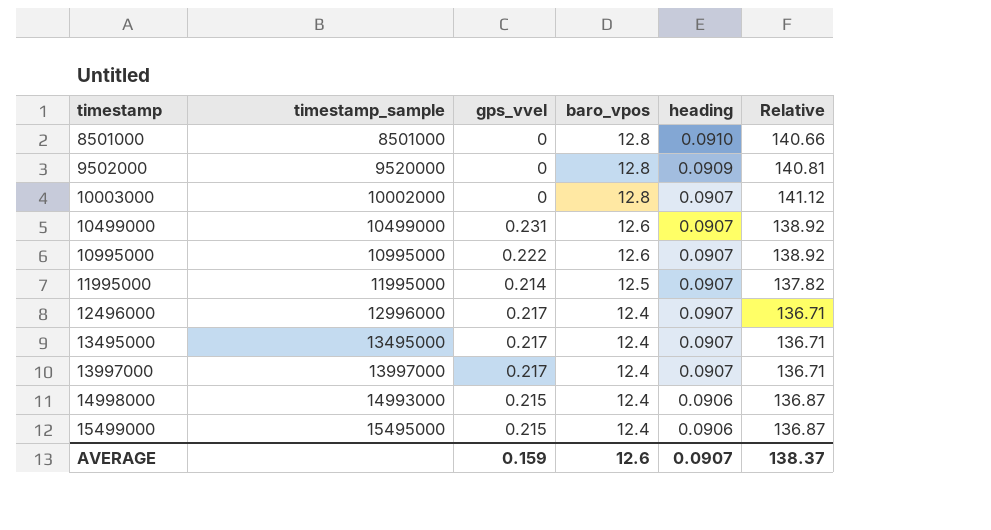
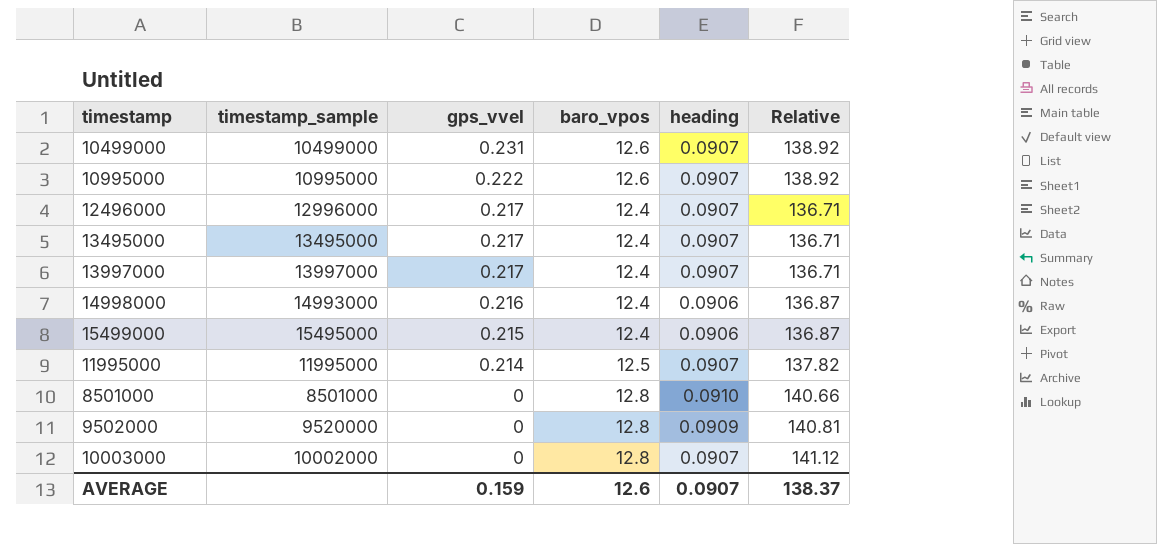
row order: timestamp ascending -> gps_vvel descending
14998000 | gps_vvel: 0.215 -> 0.216

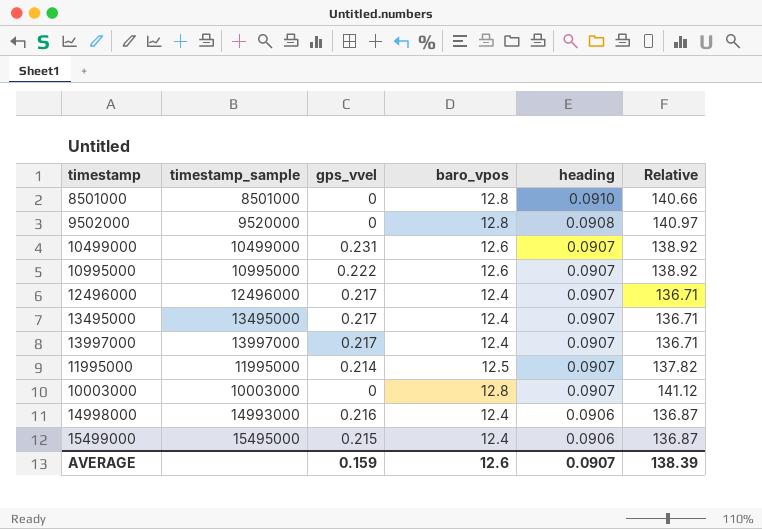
row order: gps_vvel descending -> heading descending
9502000 | heading: 0.0909 -> 0.0908
9502000 | Relative: 140.81 -> 140.97
12496000 | timestamp_sample: 12996000 -> 12496000
10003000 | timestamp_sample: 10002000 -> 10003000
AVERAGE | Relative: 138.37 -> 138.39

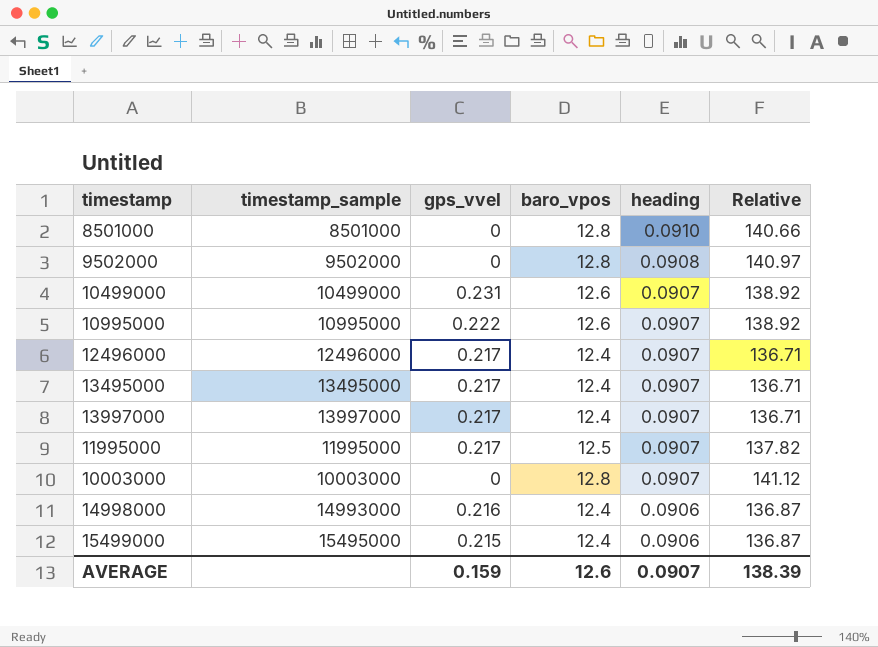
9502000 | timestamp_sample: 9520000 -> 9502000
11995000 | gps_vvel: 0.214 -> 0.217

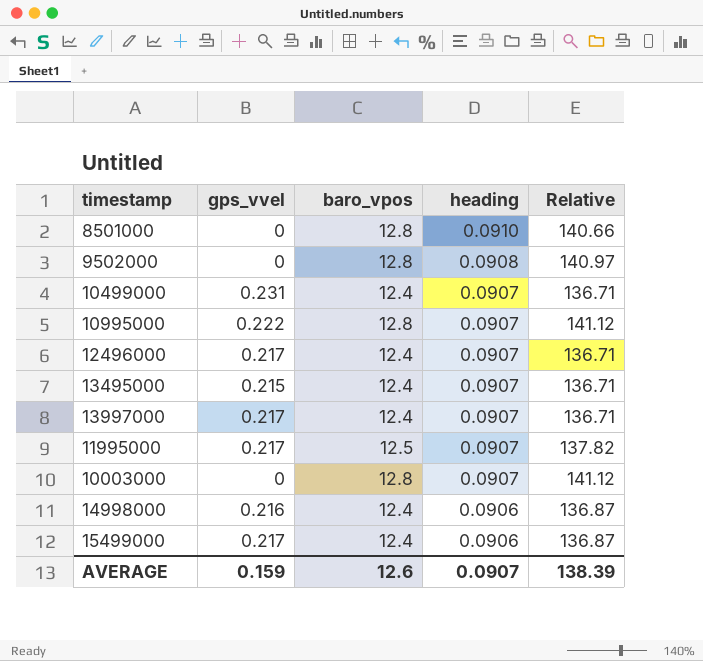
column timestamp_sample | position: 2 -> none
10499000 | baro_vpos: 12.6 -> 12.4
10499000 | Relative: 138.92 -> 136.71
10995000 | baro_vpos: 12.6 -> 12.8
10995000 | Relative: 138.92 -> 141.12
13495000 | gps_vvel: 0.217 -> 0.215
15499000 | gps_vvel: 0.215 -> 0.217

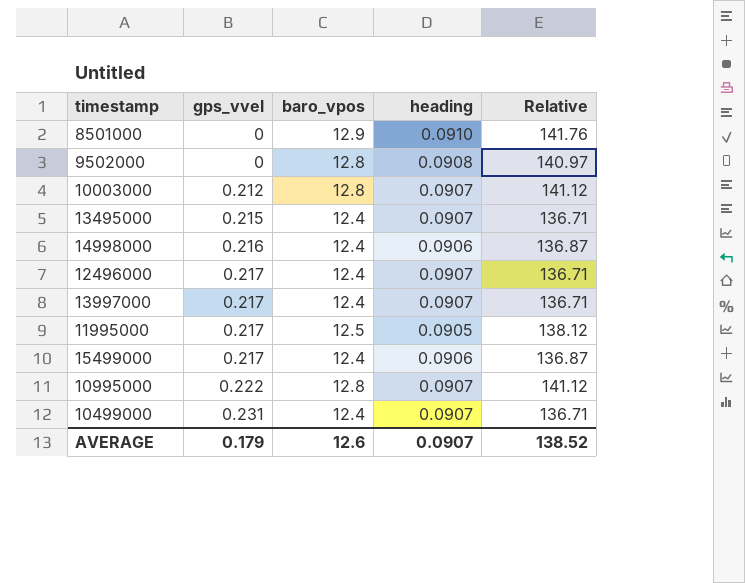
row order: heading descending -> gps_vvel ascending
8501000 | baro_vpos: 12.8 -> 12.9
8501000 | Relative: 140.66 -> 141.76
10003000 | gps_vvel: 0 -> 0.212
11995000 | heading: 0.0907 -> 0.0905
11995000 | Relative: 137.82 -> 138.12
AVERAGE | gps_vvel: 0.159 -> 0.179
AVERAGE | Relative: 138.39 -> 138.52

